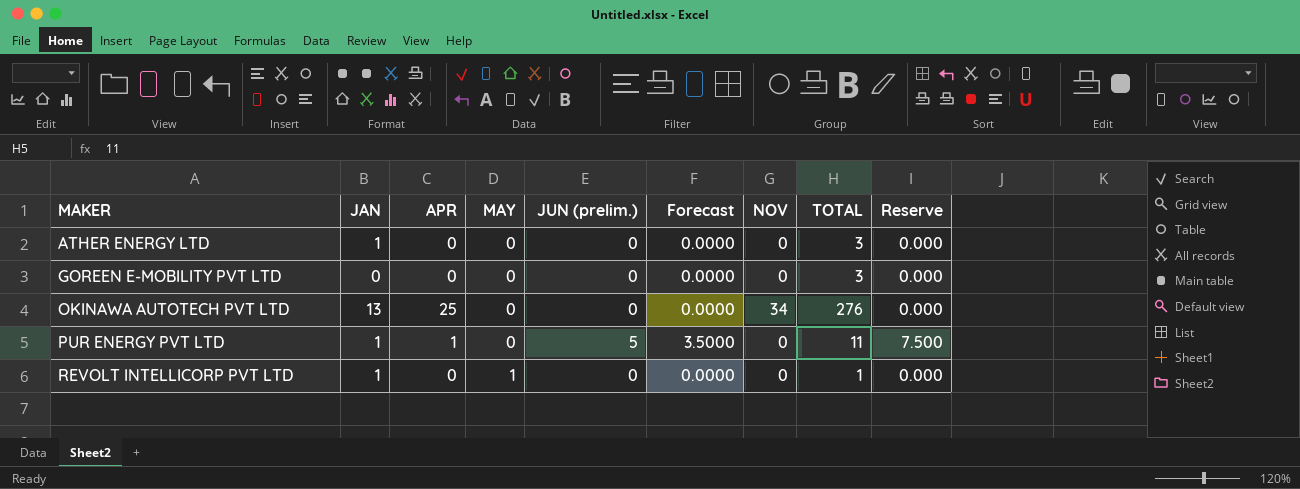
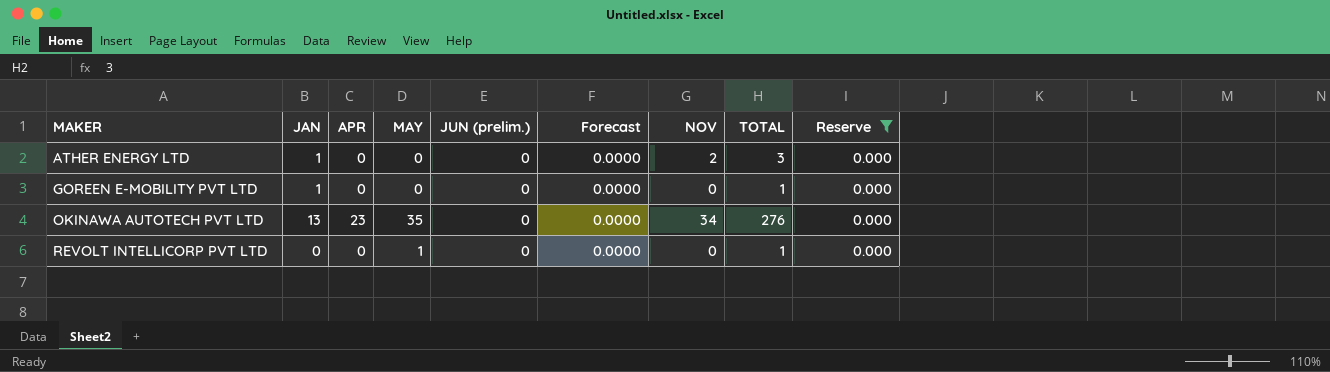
filter: none -> Reserve = 0.000
ATHER ENERGY LTD | NOV: 0 -> 2
GOREEN E-MOBILITY PVT LTD | JAN: 0 -> 1
GOREEN E-MOBILITY PVT LTD | TOTAL: 3 -> 1
OKINAWA AUTOTECH PVT LTD | APR: 25 -> 23
OKINAWA AUTOTECH PVT LTD | MAY: 0 -> 35
REVOLT INTELLICORP PVT LTD | JAN: 1 -> 0

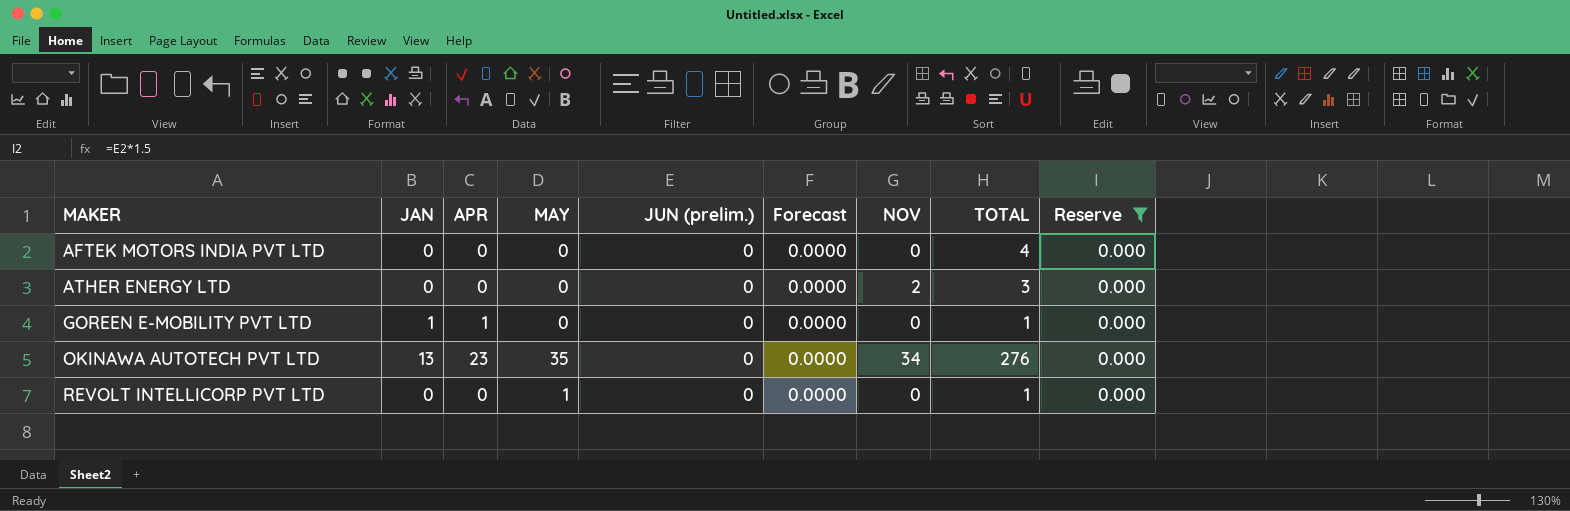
row AFTEK MOTORS INDIA PVT LTD: none -> 0 | 0 | 0 | 0 | 0.0000 | 0 | 4 | 0.000
ATHER ENERGY LTD | JAN: 1 -> 0
GOREEN E-MOBILITY PVT LTD | APR: 0 -> 1

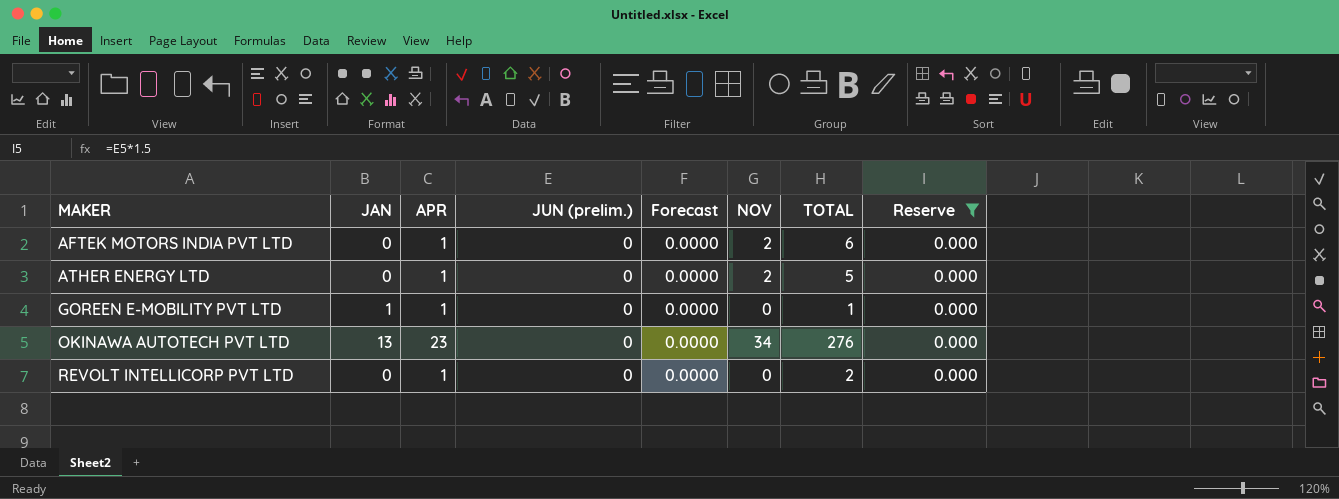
column MAY | position: 4 -> none
AFTEK MOTORS INDIA PVT LTD | APR: 0 -> 1
AFTEK MOTORS INDIA PVT LTD | NOV: 0 -> 2
AFTEK MOTORS INDIA PVT LTD | TOTAL: 4 -> 6
ATHER ENERGY LTD | APR: 0 -> 1
ATHER ENERGY LTD | TOTAL: 3 -> 5
REVOLT INTELLICORP PVT LTD | APR: 0 -> 1
REVOLT INTELLICORP PVT LTD | TOTAL: 1 -> 2

